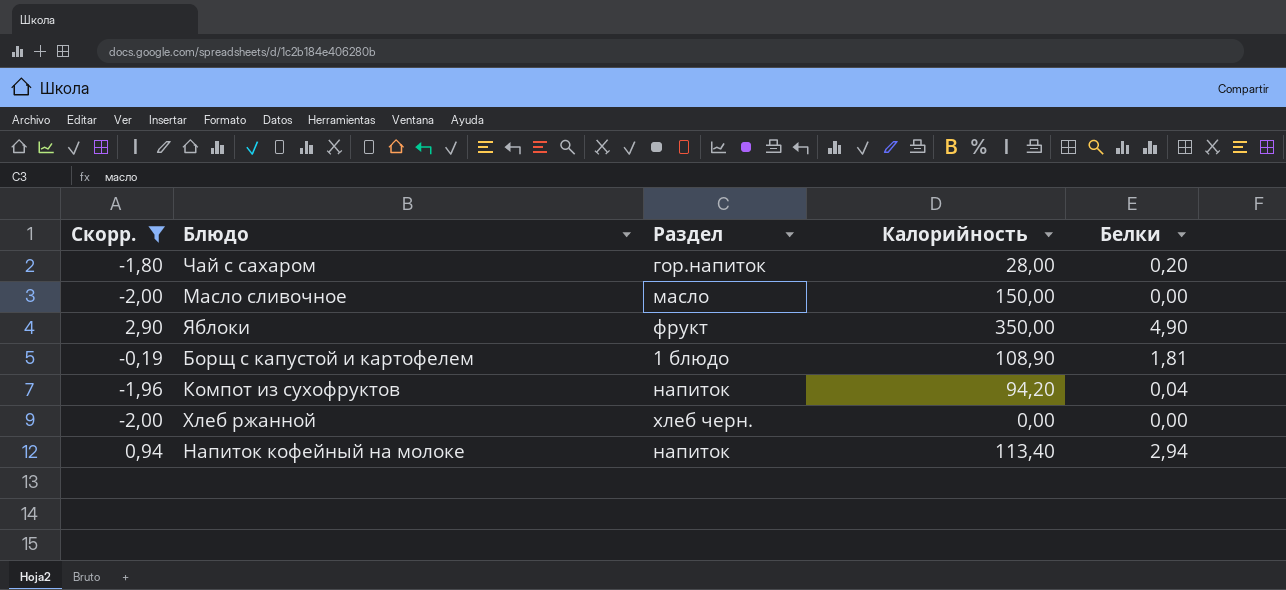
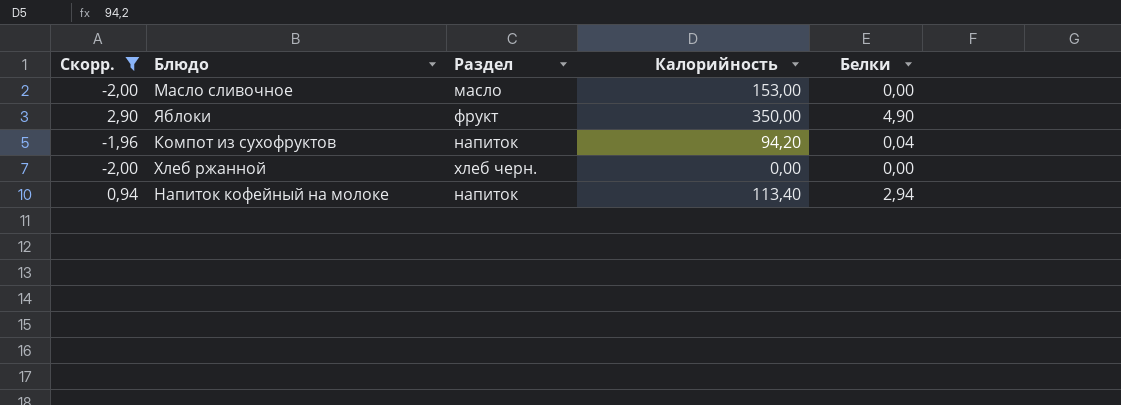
row Чай с сахаром: -1,80 | гор.напиток | 28,00 | 0,20 -> none
row Борщ с капустой и картофелем: -0,19 | 1 блюдо | 108,90 | 1,81 -> none
Масло сливочное | Калорийность: 150,00 -> 153,00

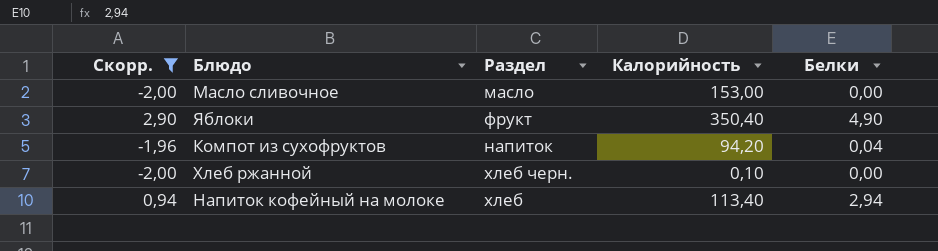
Яблоки | Калорийность: 350,00 -> 350,40
Хлеб ржанной | Калорийность: 0,00 -> 0,10
Напиток кофейный на молоке | Раздел: напиток -> хлеб

